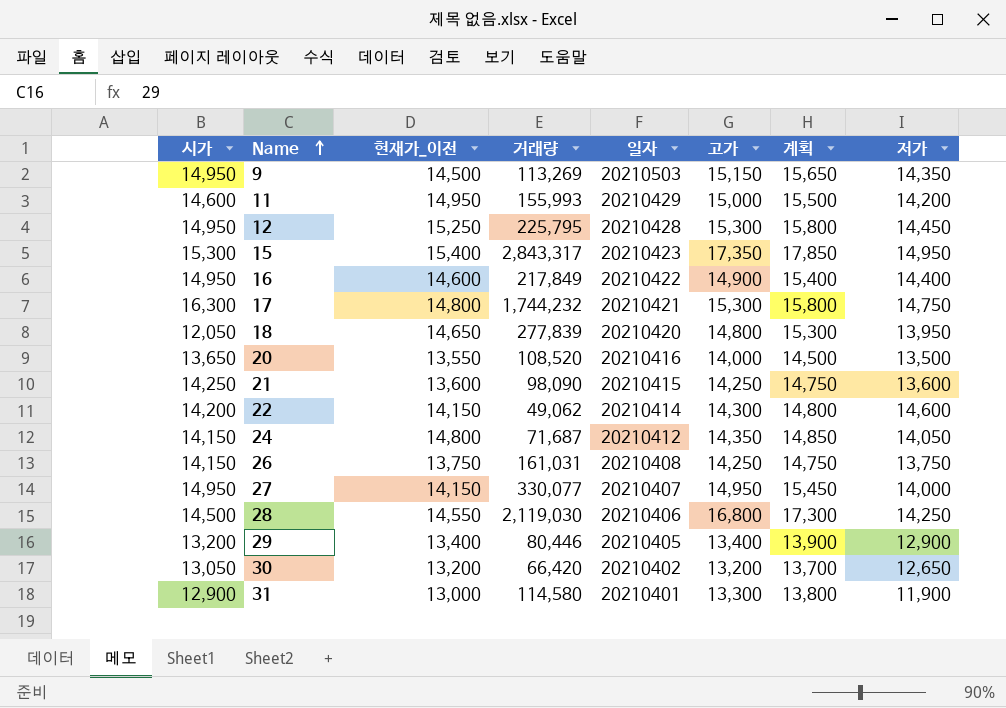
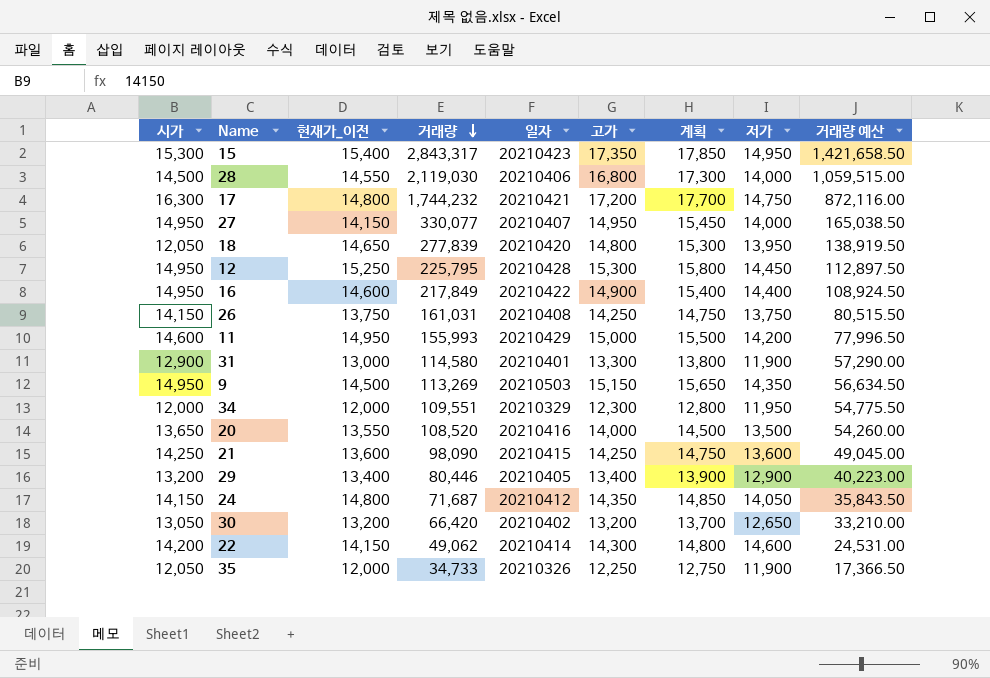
row order: Name ascending -> 거래량 descending
column 거래량 예산 | formula: none -> [거래량] * 0.5
28 | 저가: 14,250 -> 14,000
17 | 고가: 15,300 -> 17,200
17 | 계획: 15,800 -> 17,700
row 34: none -> 12,000 | 12,000 | 109,551 | 20210329 | 12,300 | 12,800 | 11,950 | 54,775.50
row 35: none -> 12,050 | 12,000 | 34,733 | 20210326 | 12,250 | 12,750 | 11,900 | 17,366.50

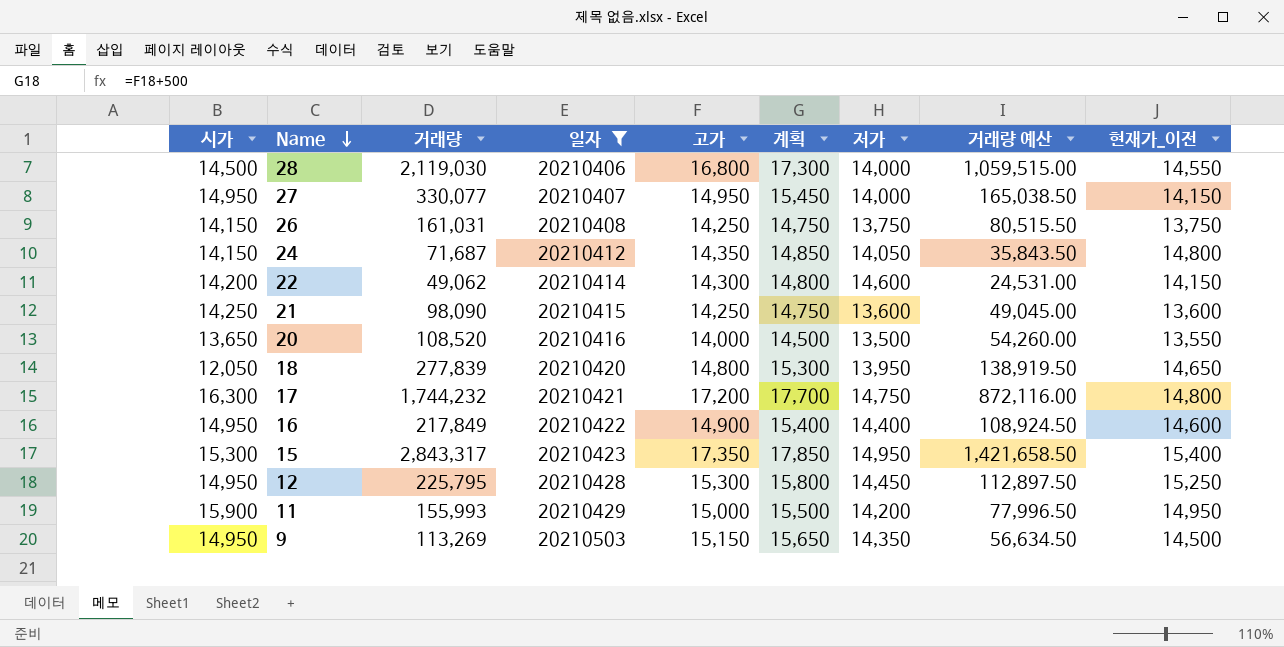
filter: none -> 일자 >= 20210406
row order: 거래량 descending -> Name descending
column 현재가_이전 | position: 3 -> 9
11 | 시가: 14,600 -> 15,900

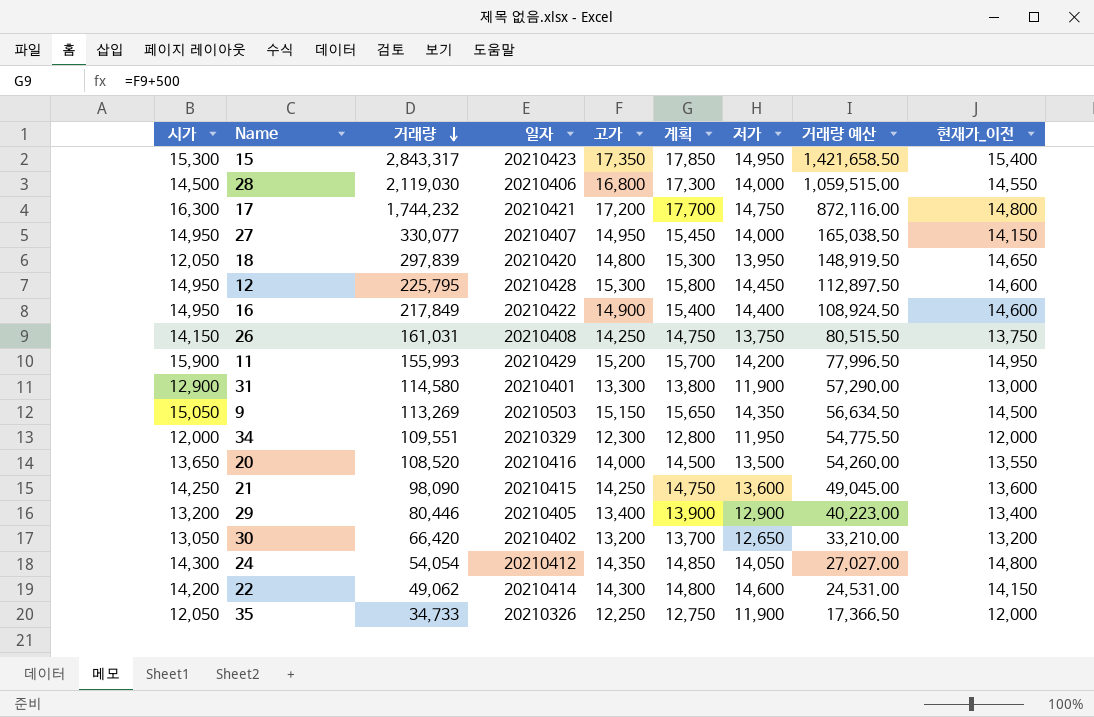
filter: 일자 >= 20210406 -> none
row order: Name descending -> 거래량 descending
18 | 거래량: 277,839 -> 297,839
18 | 거래량 예산: 138,919.50 -> 148,919.50
12 | 현재가_이전: 15,250 -> 14,600
11 | 고가: 15,000 -> 15,200
11 | 계획: 15,500 -> 15,700
9 | 시가: 14,950 -> 15,050
24 | 시가: 14,150 -> 14,300
24 | 거래량: 71,687 -> 54,054
24 | 거래량 예산: 35,843.50 -> 27,027.00

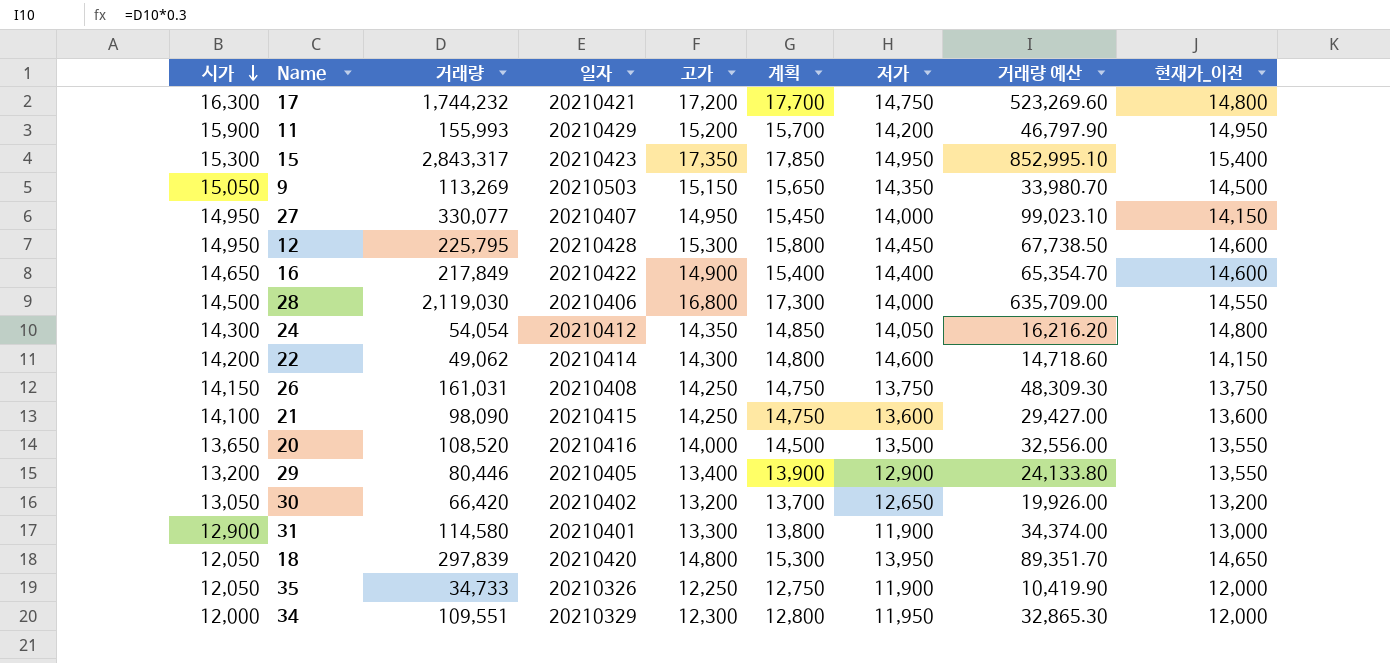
row order: 거래량 descending -> 시가 descending
column 거래량 예산 | formula: [거래량] * 0.5 -> [거래량] * 0.3
16 | 시가: 14,950 -> 14,650
21 | 시가: 14,250 -> 14,100
29 | 현재가_이전: 13,400 -> 13,550

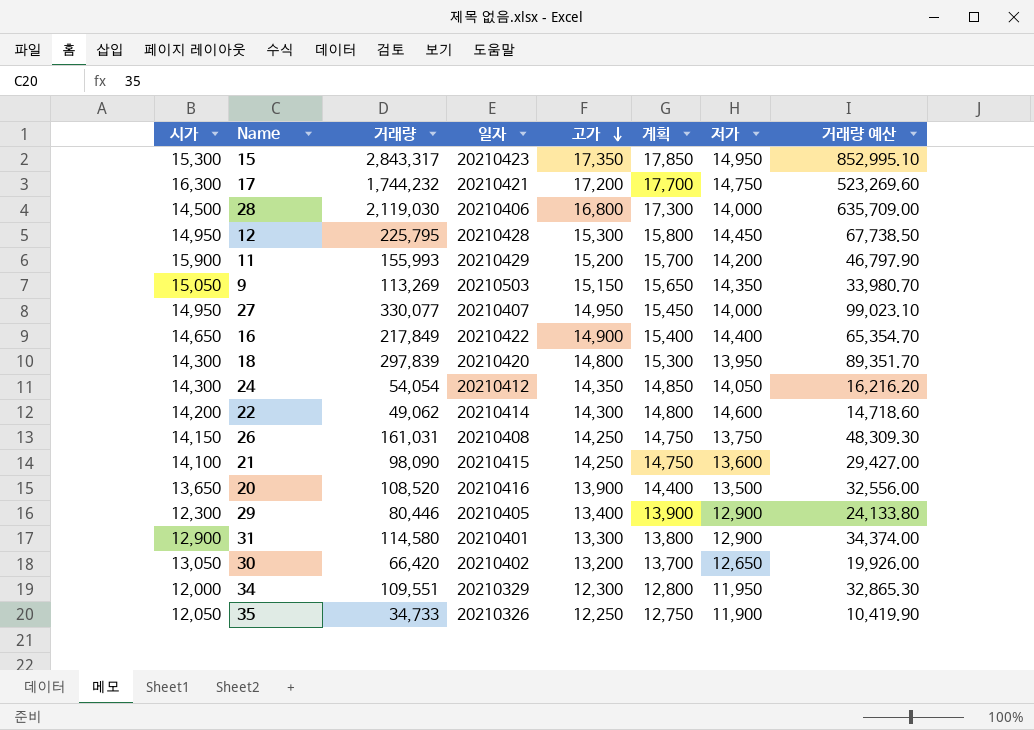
row order: 시가 descending -> 고가 descending
column 현재가_이전 | position: 9 -> none
18 | 시가: 12,050 -> 14,300
20 | 고가: 14,000 -> 13,900
20 | 계획: 14,500 -> 14,400
29 | 시가: 13,200 -> 12,300
31 | 저가: 11,900 -> 12,900

